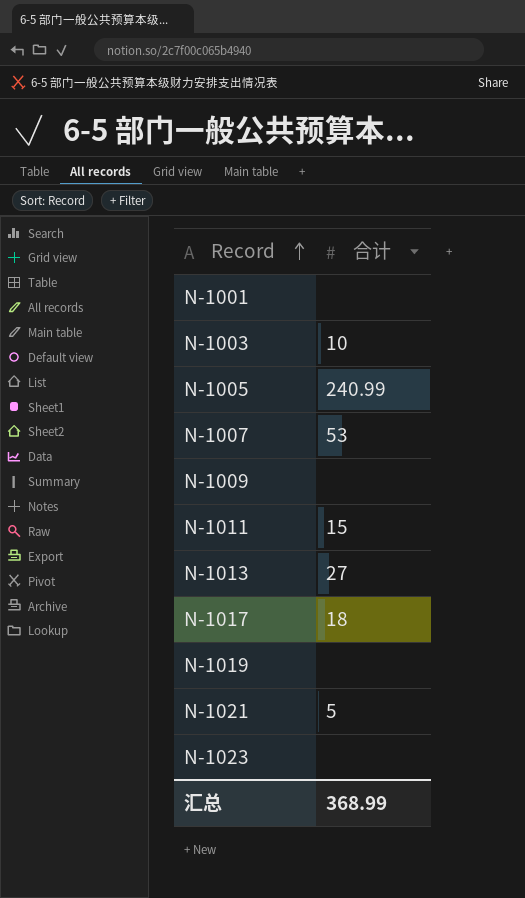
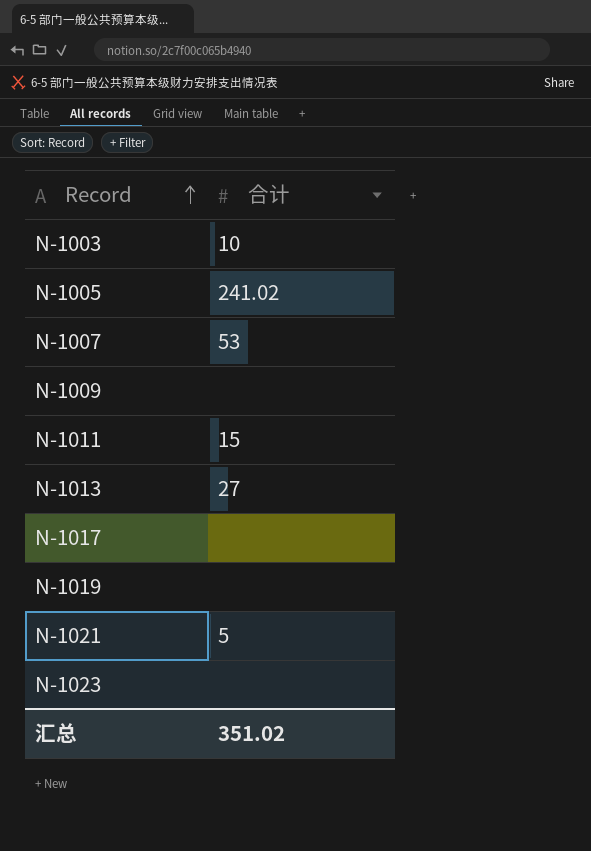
row N-1001: none -> none
N-1005 | 合计: 240.99 -> 241.02
N-1017 | 合计: 18 -> none
汇总 | 合计: 368.99 -> 351.02

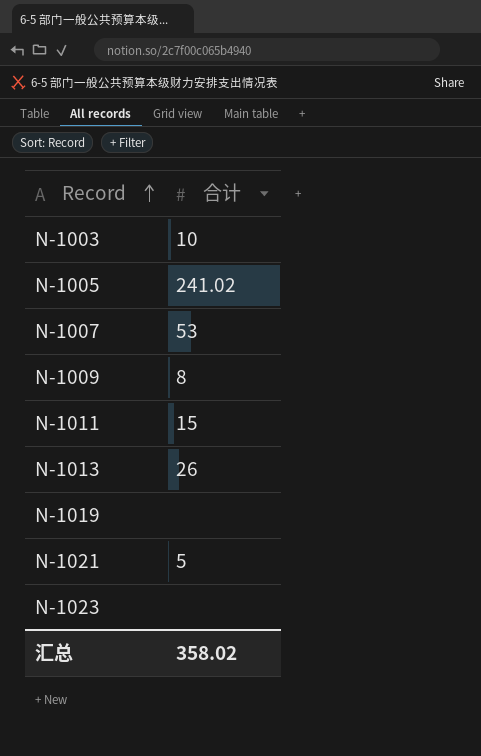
row N-1017: none -> none
N-1009 | 合计: none -> 8
N-1013 | 合计: 27 -> 26
汇总 | 合计: 351.02 -> 358.02

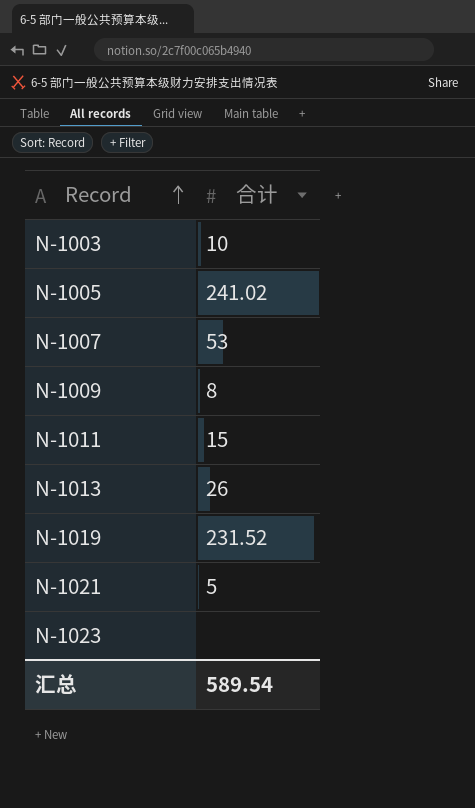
N-1019 | 合计: none -> 231.52
汇总 | 合计: 358.02 -> 589.54

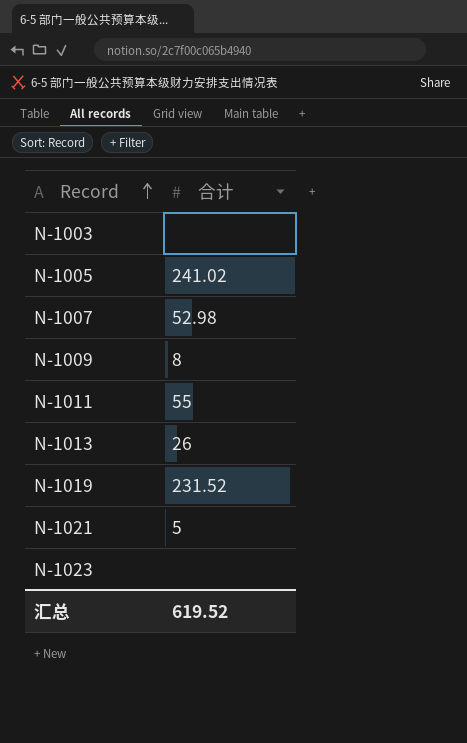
N-1003 | 合计: 10 -> none
N-1007 | 合计: 53 -> 52.98
N-1011 | 合计: 15 -> 55
汇总 | 合计: 589.54 -> 619.52

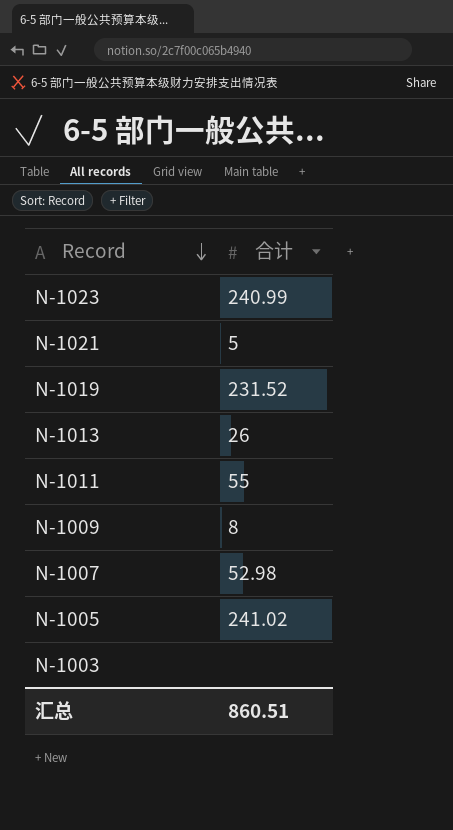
row order: Record ascending -> Record descending
N-1023 | 合计: none -> 240.99
汇总 | 合计: 619.52 -> 860.51

